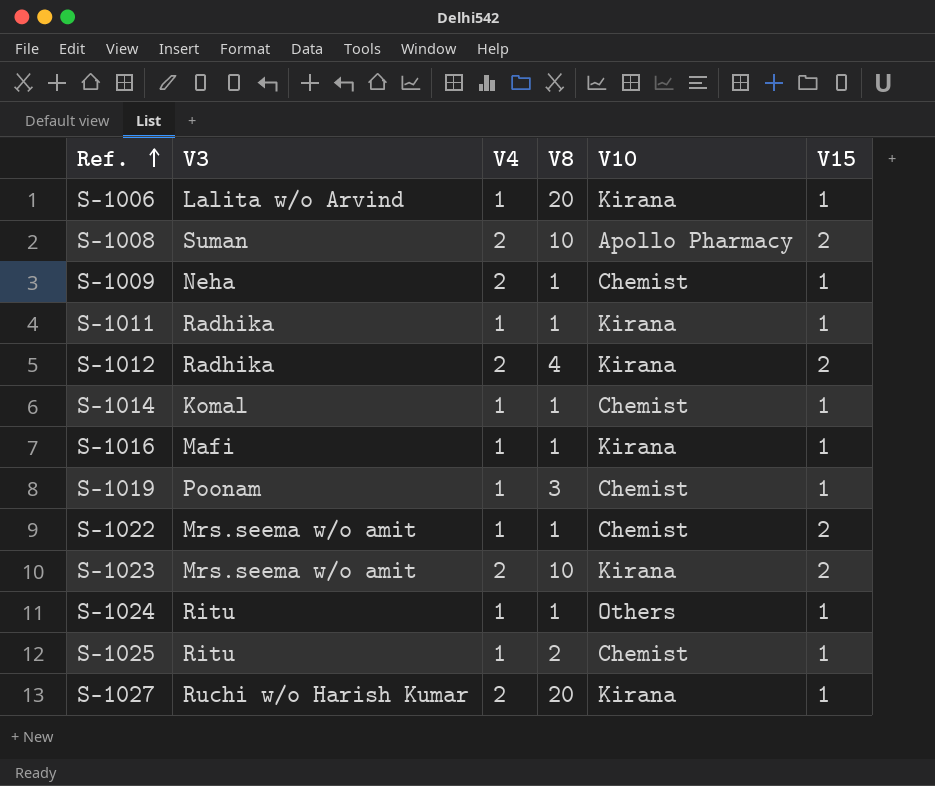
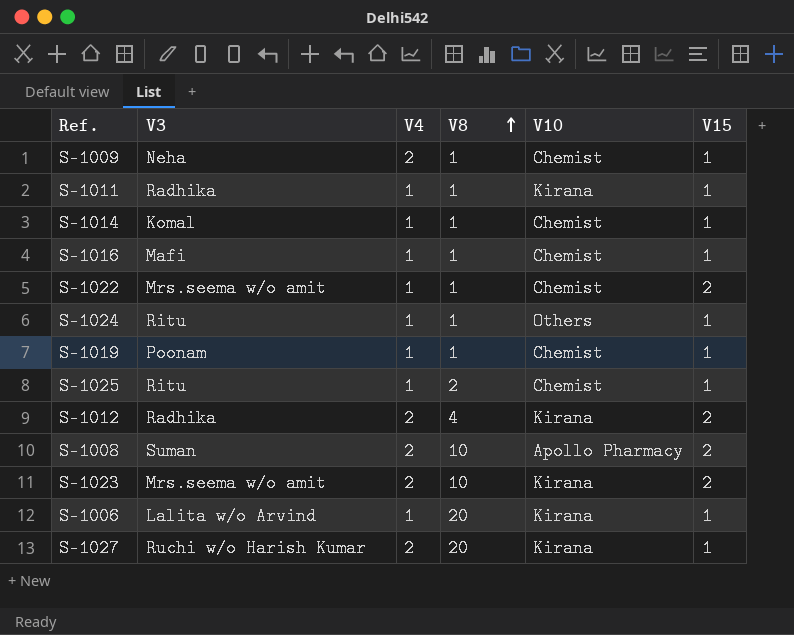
row order: Ref. ascending -> V8 ascending
S-1016 | V10: Kirana -> Chemist
S-1019 | V8: 3 -> 1

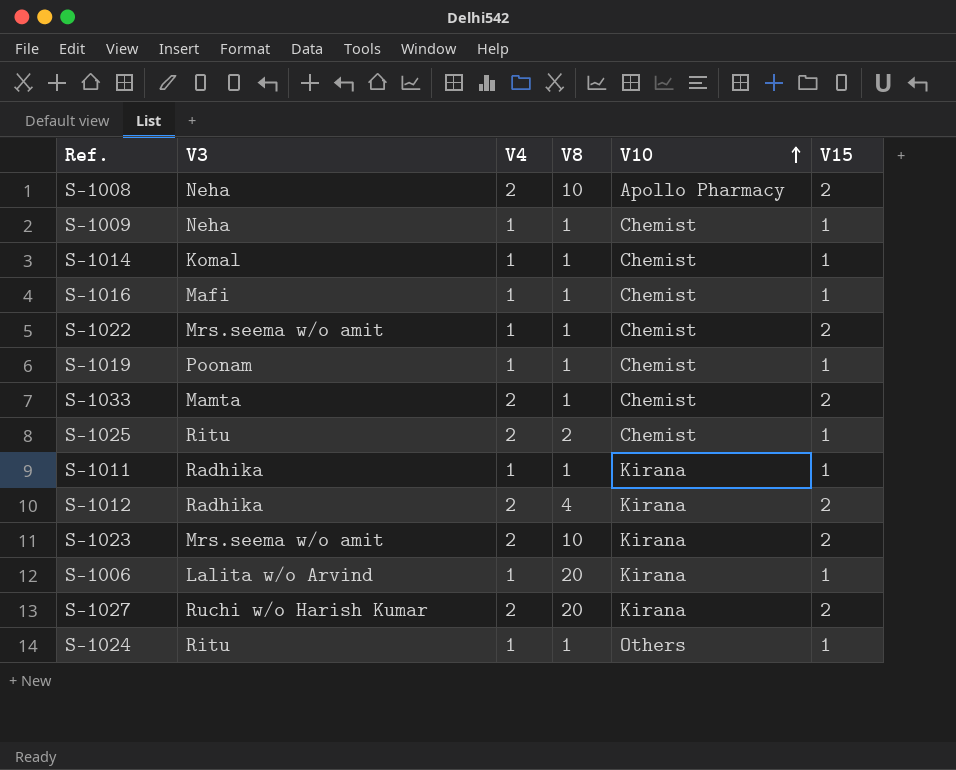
row order: V8 ascending -> V10 ascending
S-1008 | V3: Suman -> Neha
S-1009 | V4: 2 -> 1
row S-1033: none -> Mamta | 2 | 1 | Chemist | 2
S-1025 | V4: 1 -> 2
S-1027 | V15: 1 -> 2

